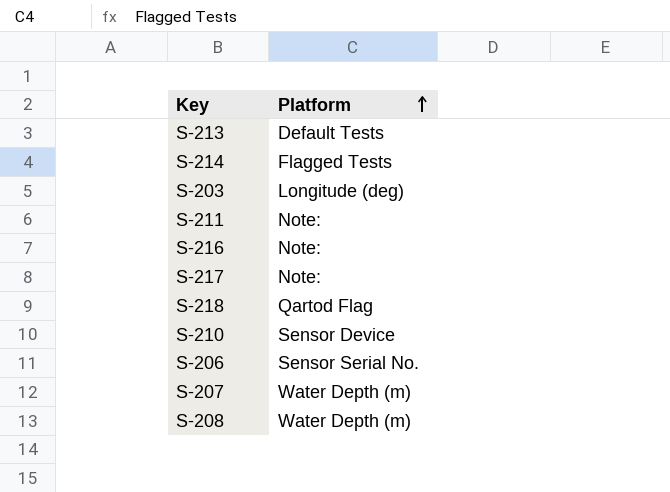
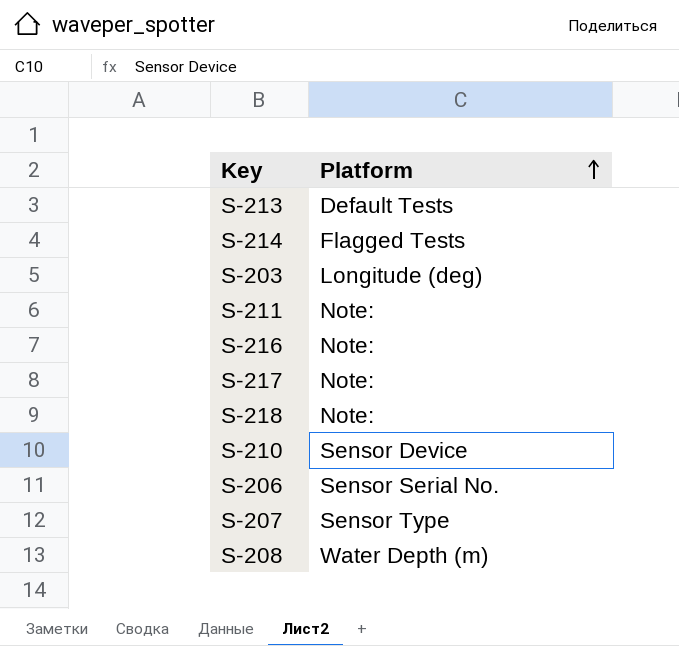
S-218 | Platform: Qartod Flag -> Note:
S-207 | Platform: Water Depth (m) -> Sensor Type

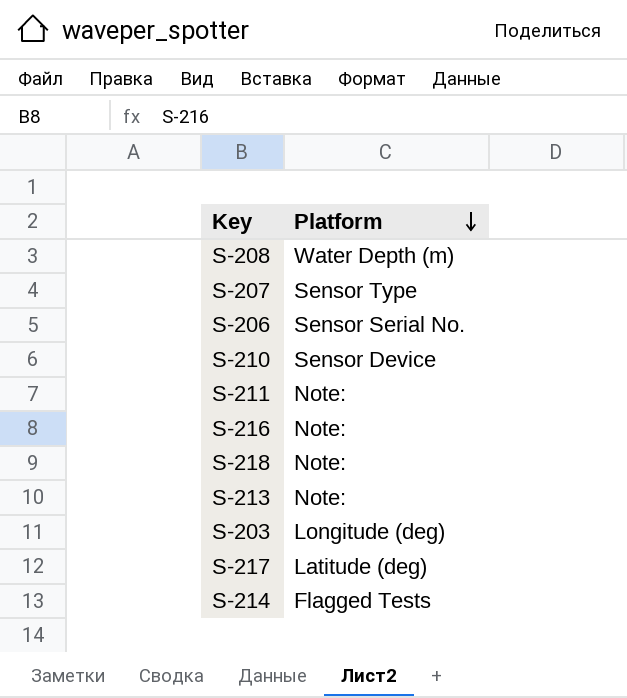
row order: Platform ascending -> Platform descending
S-213 | Platform: Default Tests -> Note:
S-217 | Platform: Note: -> Latitude (deg)

